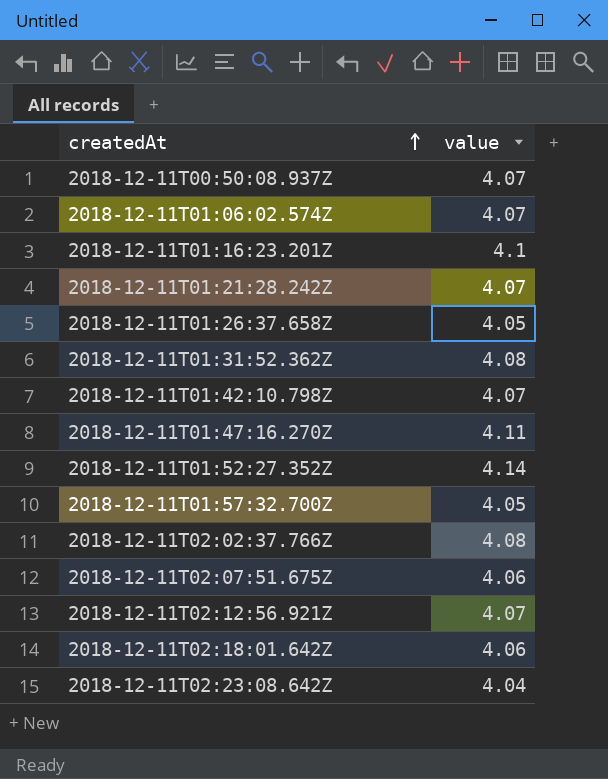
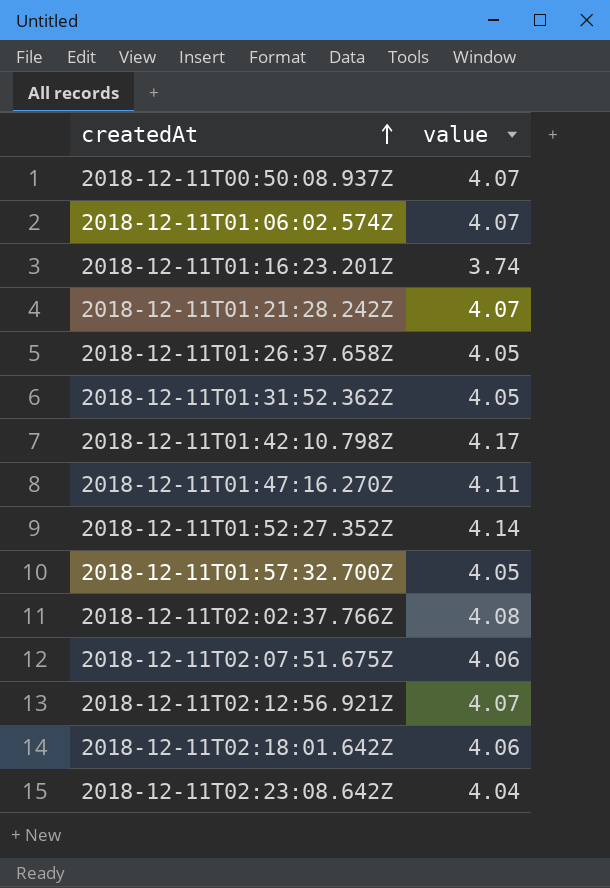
2018-12-11T01:16:23.201Z | value: 4.1 -> 3.74
2018-12-11T01:31:52.362Z | value: 4.08 -> 4.05
2018-12-11T01:42:10.798Z | value: 4.07 -> 4.17

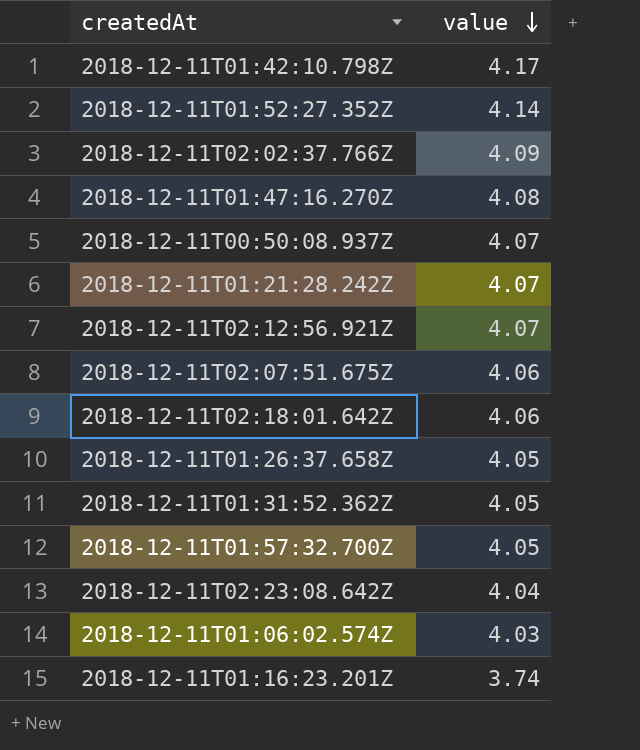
row order: createdAt ascending -> value descending
2018-12-11T02:02:37.766Z | value: 4.08 -> 4.09
2018-12-11T01:47:16.270Z | value: 4.11 -> 4.08
2018-12-11T01:06:02.574Z | value: 4.07 -> 4.03

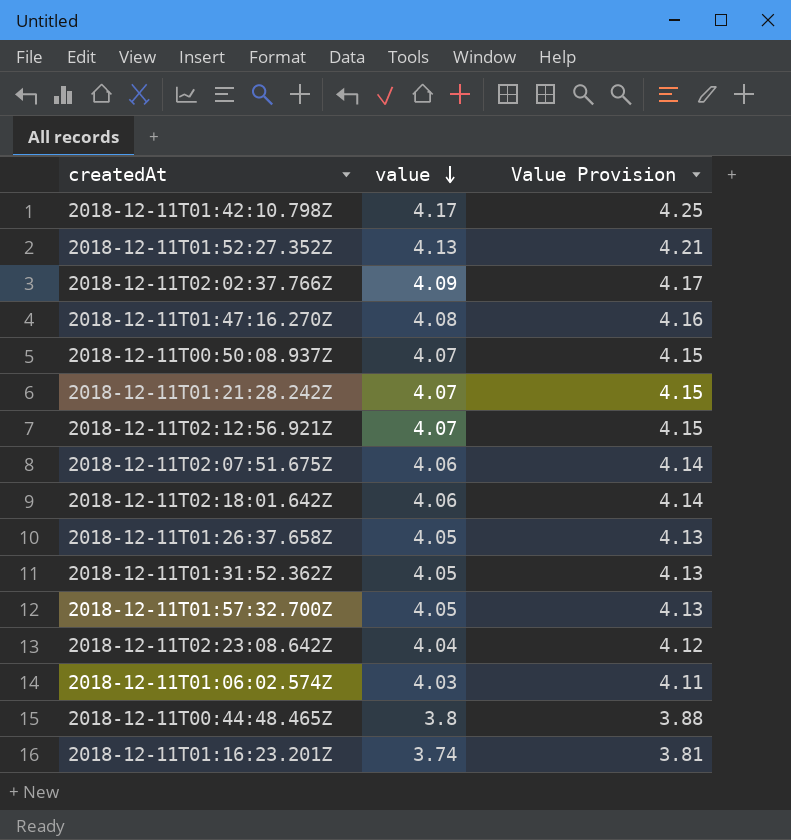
column Value Provision | formula: none -> [value] * 1.02
2018-12-11T01:52:27.352Z | value: 4.14 -> 4.13
row 2018-12-11T00:44:48.465Z: none -> 3.8 | 3.88

